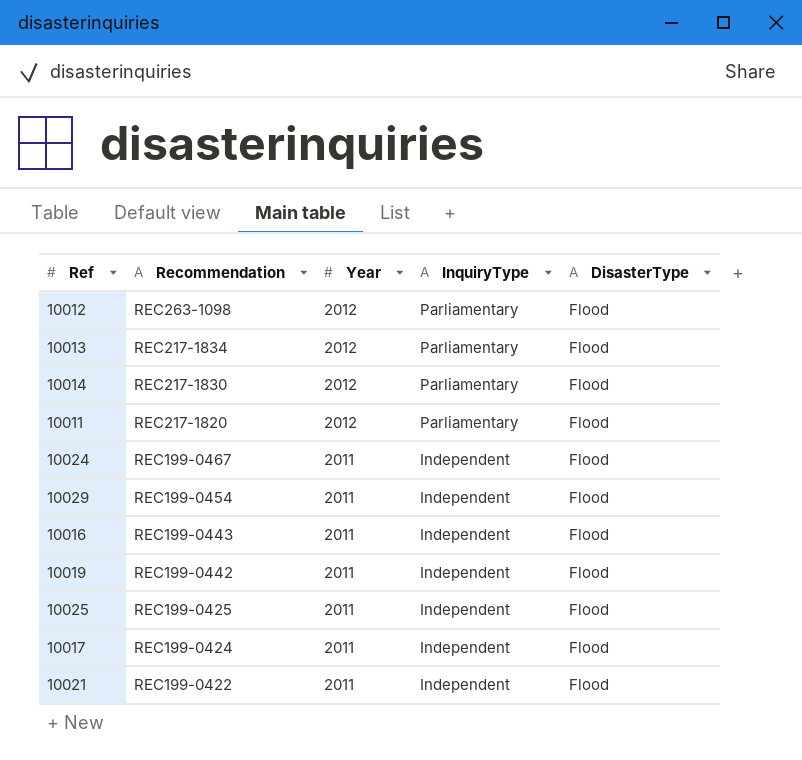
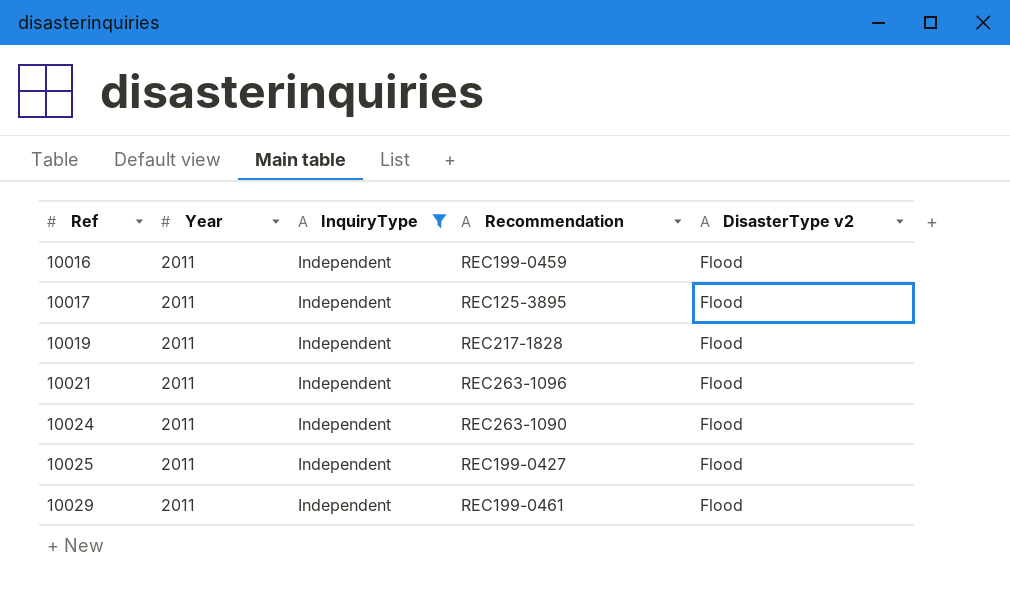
filter: none -> InquiryType = Independent
row order: Recommendation descending -> Ref ascending
column Recommendation | position: 2 -> 4
column name: DisasterType -> DisasterType v2
10016 | Recommendation: REC199-0443 -> REC199-0459
10017 | Recommendation: REC199-0424 -> REC125-3895
10019 | Recommendation: REC199-0442 -> REC217-1828
10021 | Recommendation: REC199-0422 -> REC263-1096
10024 | Recommendation: REC199-0467 -> REC263-1090
10025 | Recommendation: REC199-0425 -> REC199-0427
10029 | Recommendation: REC199-0454 -> REC199-0461

